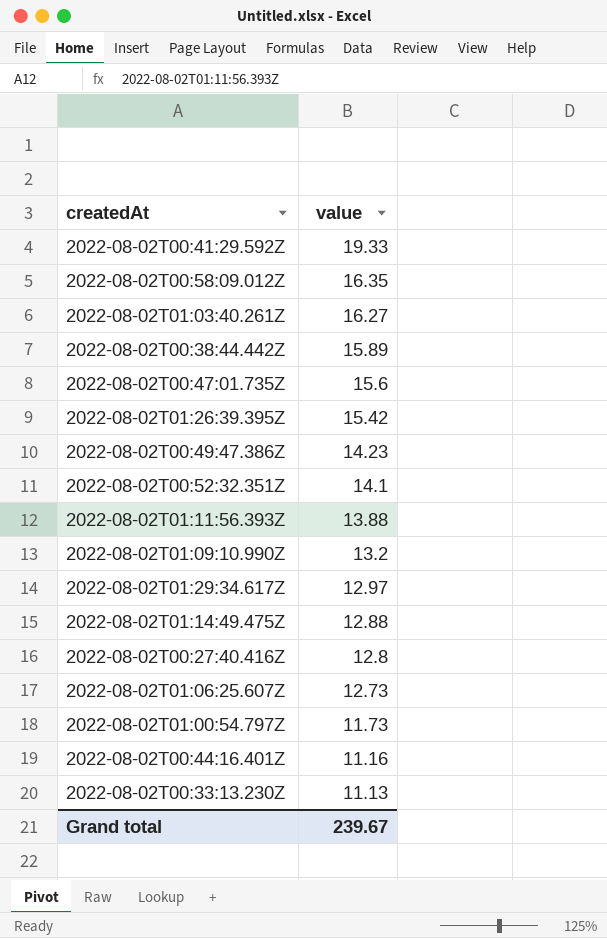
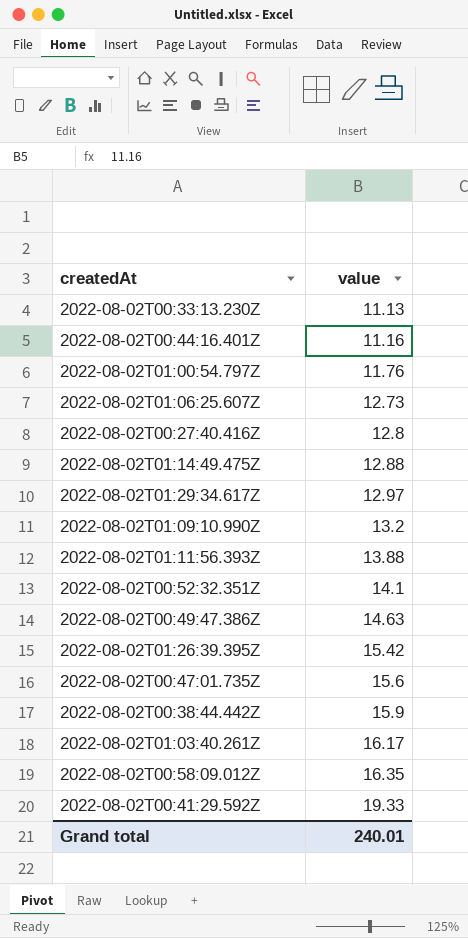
row order: value descending -> value ascending
2022-08-02T01:00:54.797Z | value: 11.73 -> 11.76
2022-08-02T00:49:47.386Z | value: 14.23 -> 14.63
2022-08-02T00:38:44.442Z | value: 15.89 -> 15.9
2022-08-02T01:03:40.261Z | value: 16.27 -> 16.17
Grand total | value: 239.67 -> 240.01

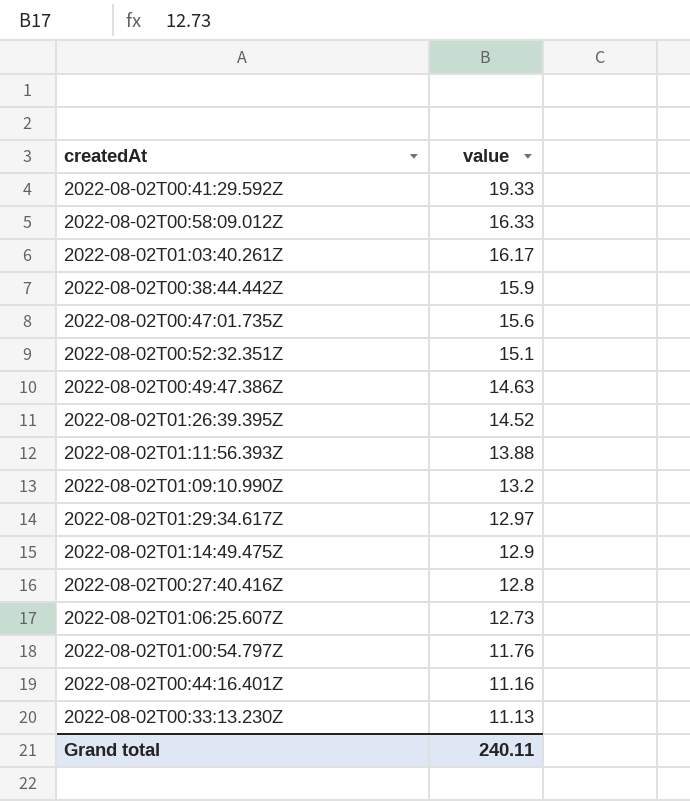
row order: value ascending -> value descending
2022-08-02T00:58:09.012Z | value: 16.35 -> 16.33
2022-08-02T00:52:32.351Z | value: 14.1 -> 15.1
2022-08-02T01:26:39.395Z | value: 15.42 -> 14.52
2022-08-02T01:14:49.475Z | value: 12.88 -> 12.9
Grand total | value: 240.01 -> 240.11

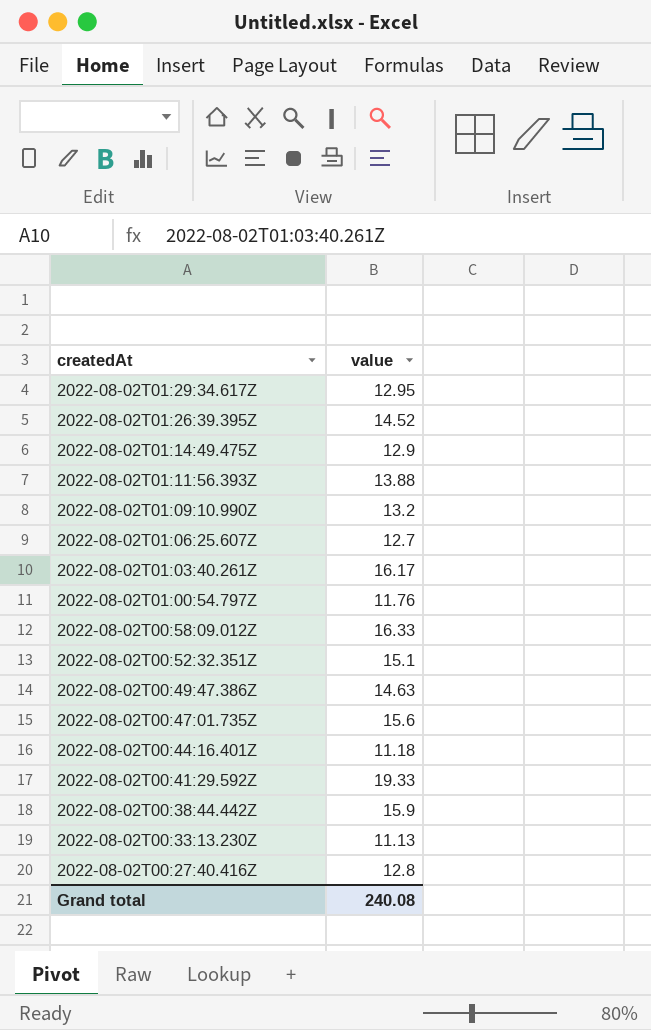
row order: value descending -> createdAt descending
2022-08-02T01:29:34.617Z | value: 12.97 -> 12.95
2022-08-02T01:06:25.607Z | value: 12.73 -> 12.7
2022-08-02T00:44:16.401Z | value: 11.16 -> 11.18
Grand total | value: 240.11 -> 240.08

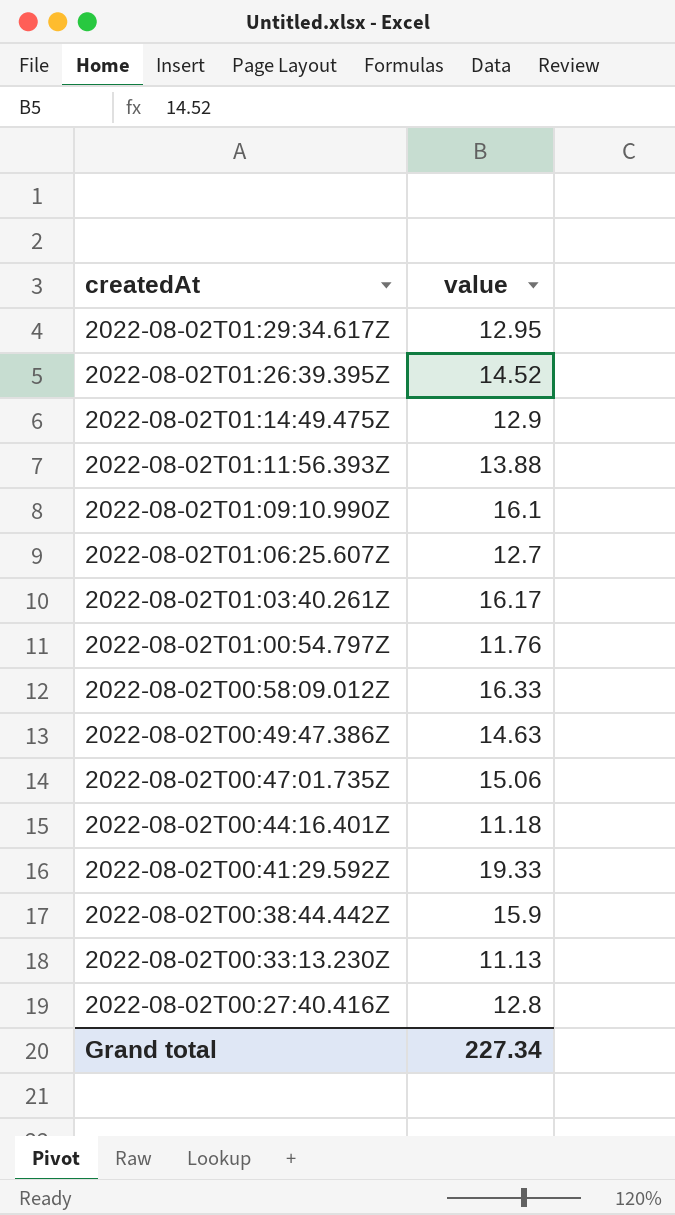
row 2022-08-02T00:52:32.351Z: 15.1 -> none
2022-08-02T01:09:10.990Z | value: 13.2 -> 16.1
2022-08-02T00:47:01.735Z | value: 15.6 -> 15.06
Grand total | value: 240.08 -> 227.34

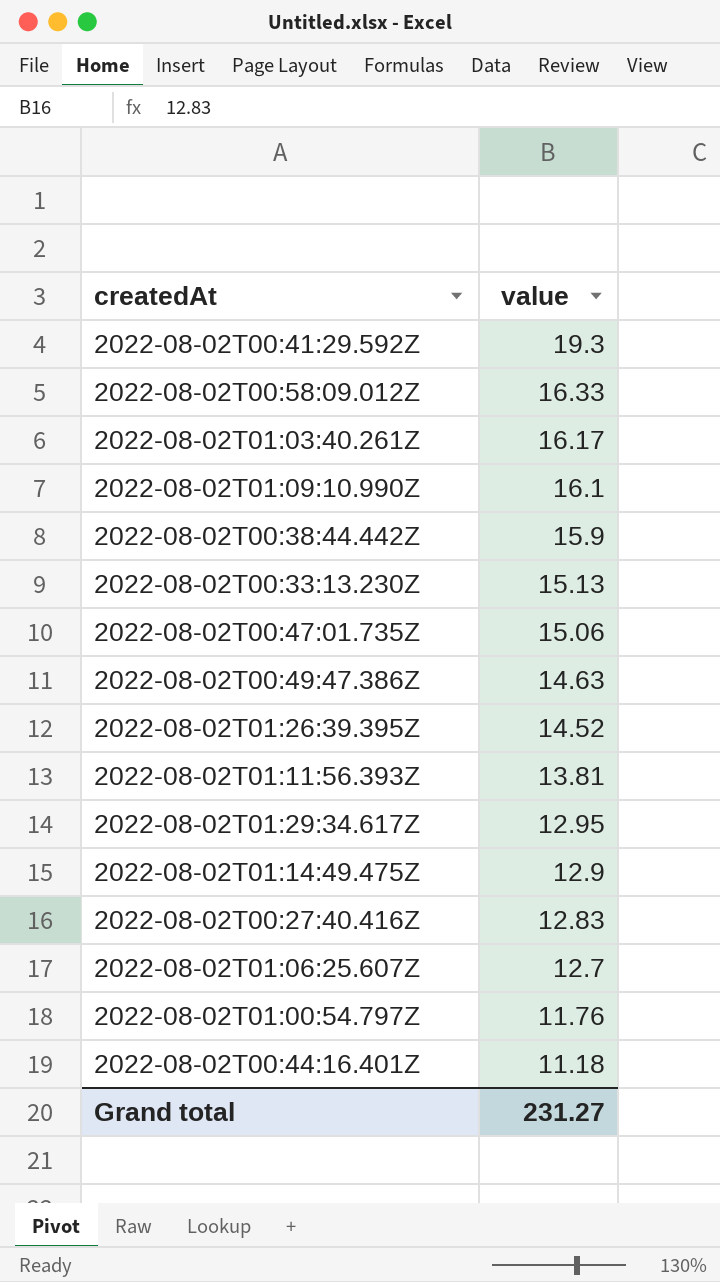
row order: createdAt descending -> value descending
2022-08-02T00:41:29.592Z | value: 19.33 -> 19.3
2022-08-02T00:33:13.230Z | value: 11.13 -> 15.13
2022-08-02T01:11:56.393Z | value: 13.88 -> 13.81
2022-08-02T00:27:40.416Z | value: 12.8 -> 12.83
Grand total | value: 227.34 -> 231.27

